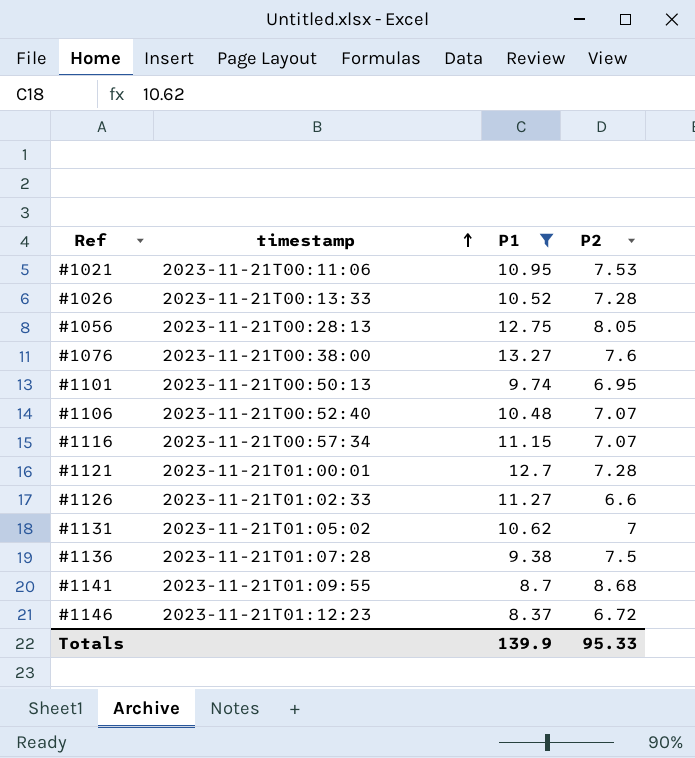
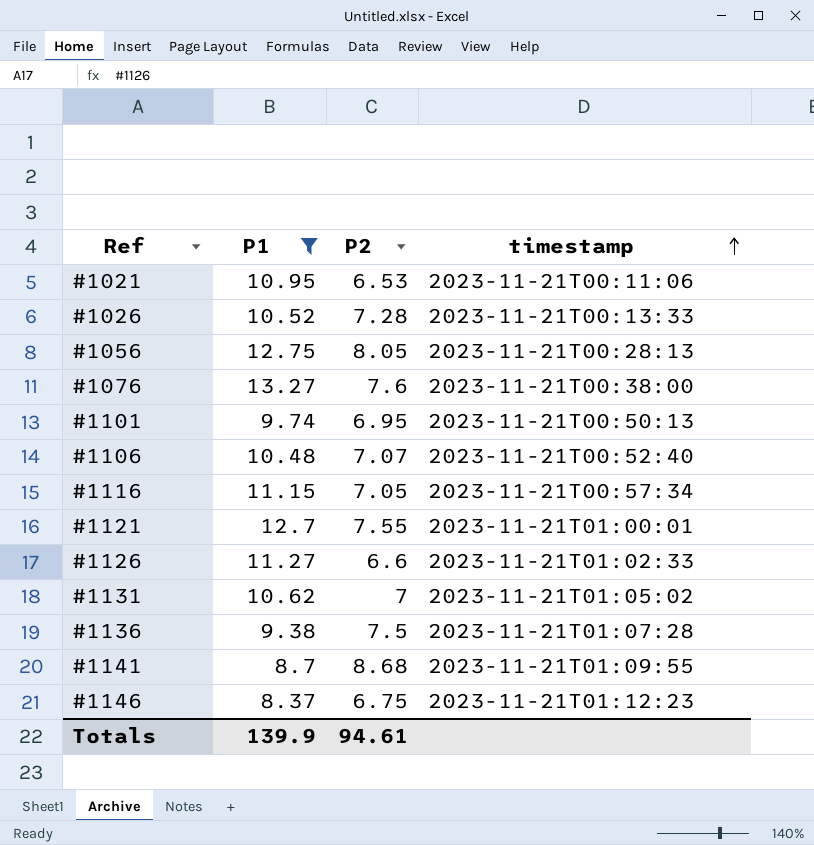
column timestamp | position: 2 -> 4
#1021 | P2: 7.53 -> 6.53
#1116 | P2: 7.07 -> 7.05
#1121 | P2: 7.28 -> 7.55
#1146 | P2: 6.72 -> 6.75
Totals | P2: 95.33 -> 94.61

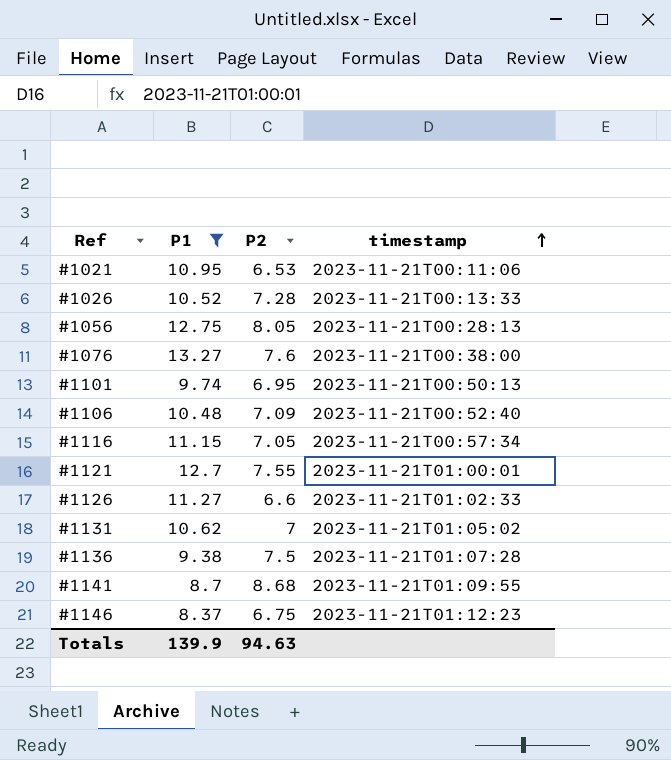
#1106 | P2: 7.07 -> 7.09
Totals | P2: 94.61 -> 94.63

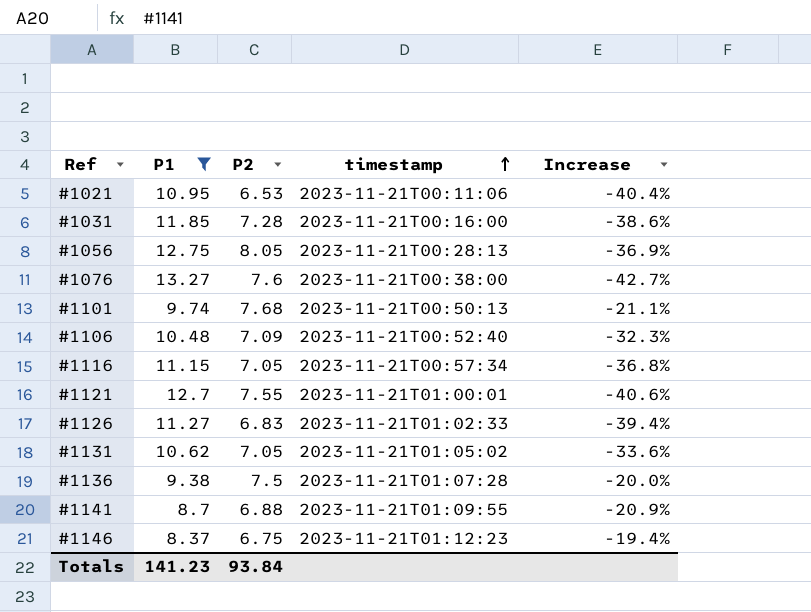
column Increase | formula: none -> ([P2] - [P1]) / [P1]
row #1026: 10.52 | 7.28 | 2023-11-21T00:13:33 -> none
row #1031: none -> 11.85 | 7.28 | 2023-11-21T00:16:00 | -38.6%
#1101 | P2: 6.95 -> 7.68
#1126 | P2: 6.6 -> 6.83
#1131 | P2: 7 -> 7.05
#1141 | P2: 8.68 -> 6.88
Totals | P1: 139.9 -> 141.23
Totals | P2: 94.63 -> 93.84

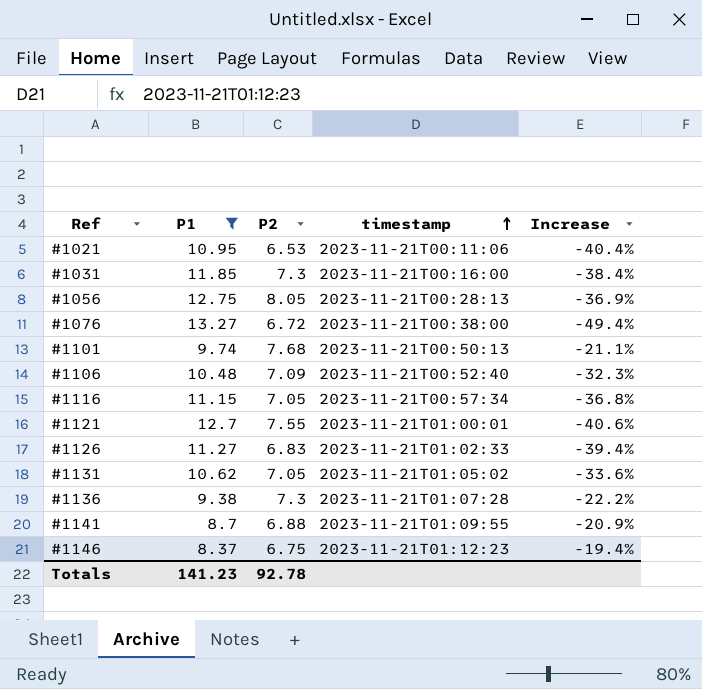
#1031 | P2: 7.28 -> 7.3
#1031 | Increase: -38.6% -> -38.4%
#1076 | P2: 7.6 -> 6.72
#1076 | Increase: -42.7% -> -49.4%
#1136 | P2: 7.5 -> 7.3
#1136 | Increase: -20.0% -> -22.2%
Totals | P2: 93.84 -> 92.78

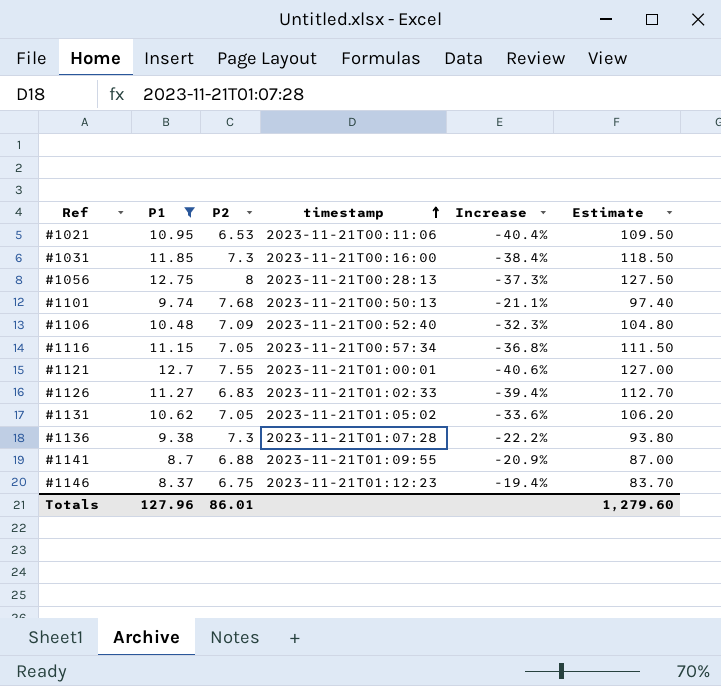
column Estimate | formula: none -> [P1] * 10
row #1076: 13.27 | 6.72 | 2023-11-21T00:38:00 | -49.4% -> none
#1056 | P2: 8.05 -> 8
#1056 | Increase: -36.9% -> -37.3%
Totals | P1: 141.23 -> 127.96
Totals | P2: 92.78 -> 86.01

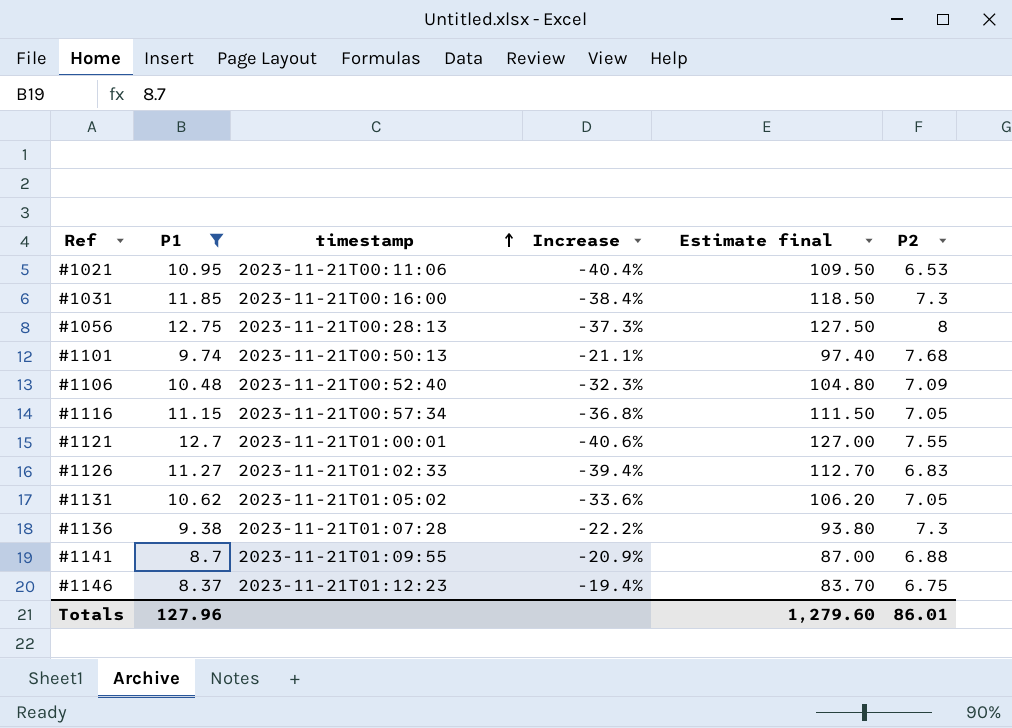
column name: Estimate -> Estimate final
column P2 | position: 3 -> 6

